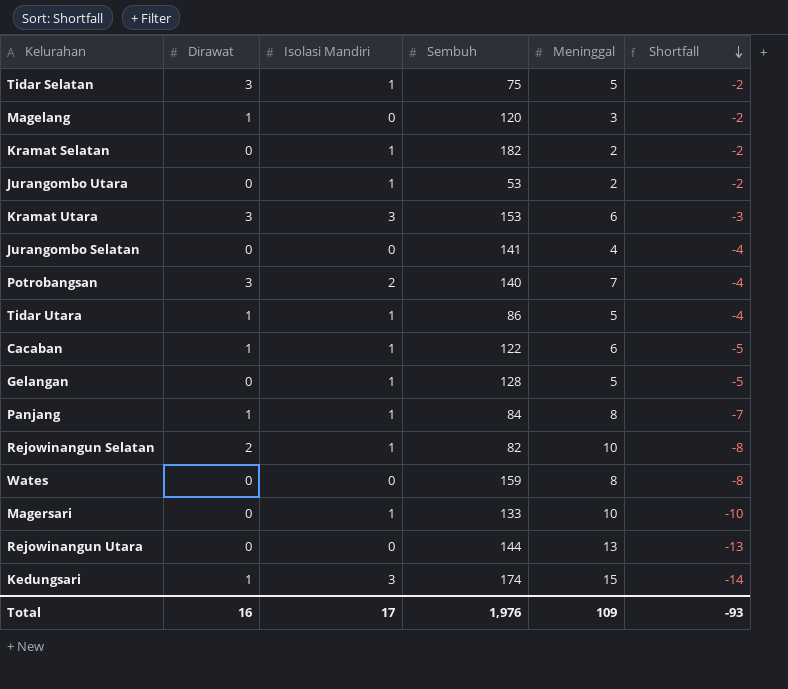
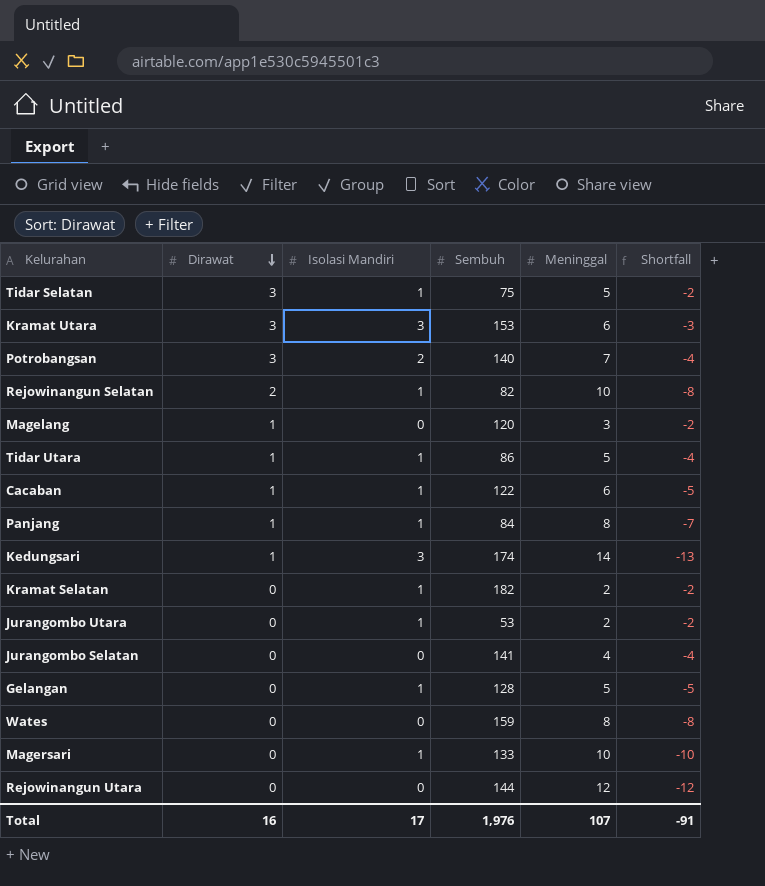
row order: Shortfall descending -> Dirawat descending
Kedungsari | Meninggal: 15 -> 14
Kedungsari | Shortfall: -14 -> -13
Rejowinangun Utara | Meninggal: 13 -> 12
Rejowinangun Utara | Shortfall: -13 -> -12
Total | Meninggal: 109 -> 107
Total | Shortfall: -93 -> -91

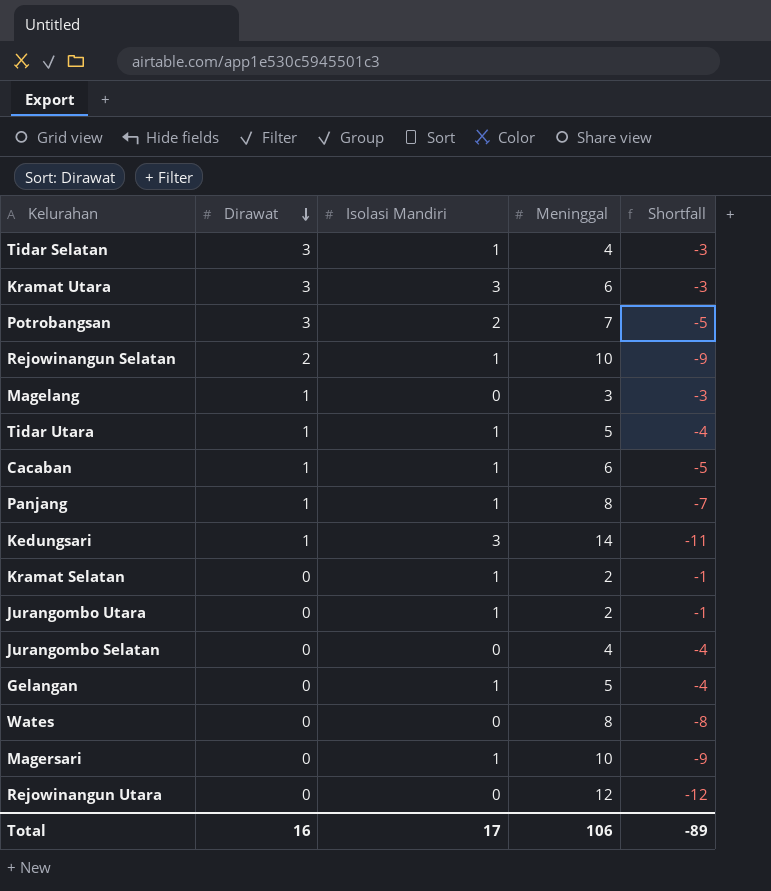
column Sembuh | position: 4 -> none
column Shortfall | formula: [Dirawat] - [Meninggal] -> [Isolasi Mandiri] - [Meninggal]
Tidar Selatan | Meninggal: 5 -> 4
Total | Meninggal: 107 -> 106
Total | Shortfall: -91 -> -89

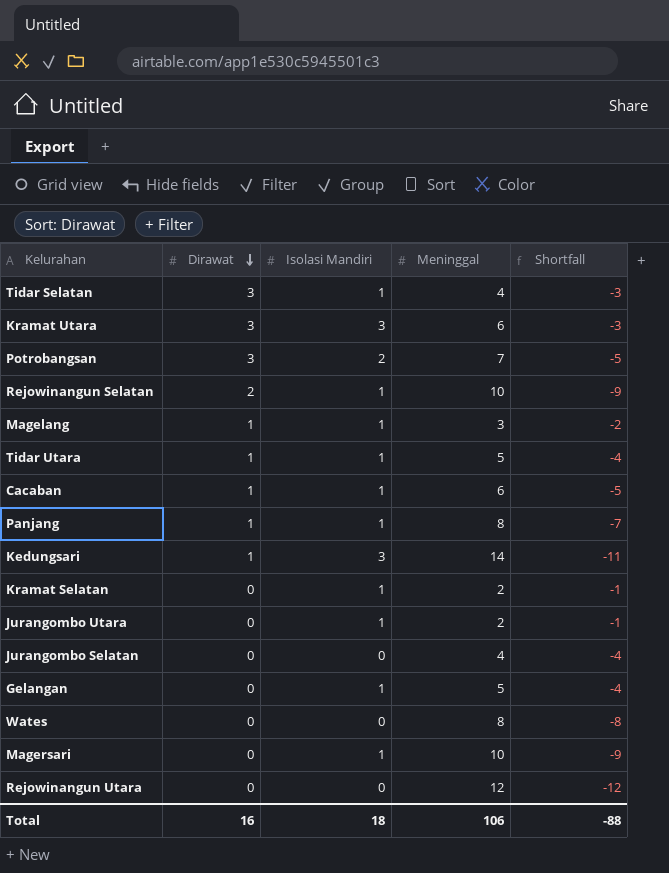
Magelang | Isolasi Mandiri: 0 -> 1
Magelang | Shortfall: -3 -> -2
Total | Isolasi Mandiri: 17 -> 18
Total | Shortfall: -89 -> -88

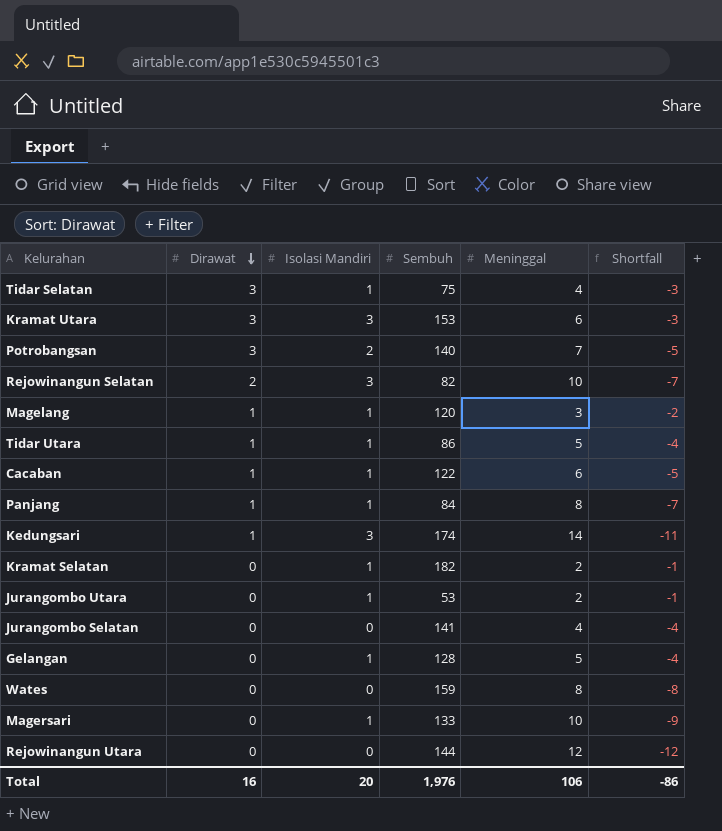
column Sembuh | position: none -> 4
Rejowinangun Selatan | Isolasi Mandiri: 1 -> 3
Rejowinangun Selatan | Shortfall: -9 -> -7
Total | Isolasi Mandiri: 18 -> 20
Total | Shortfall: -88 -> -86

